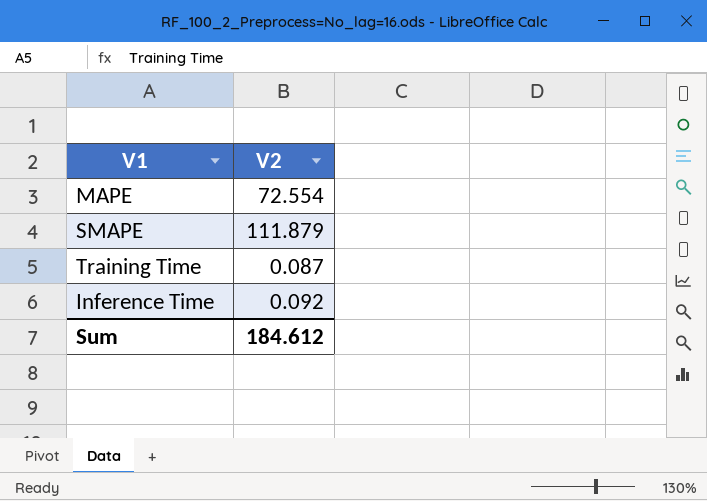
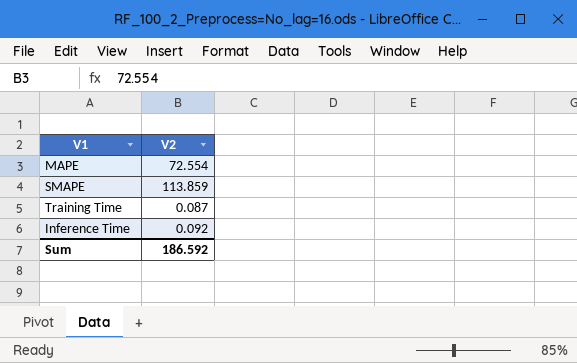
SMAPE | V2: 111.879 -> 113.859
Sum | V2: 184.612 -> 186.592

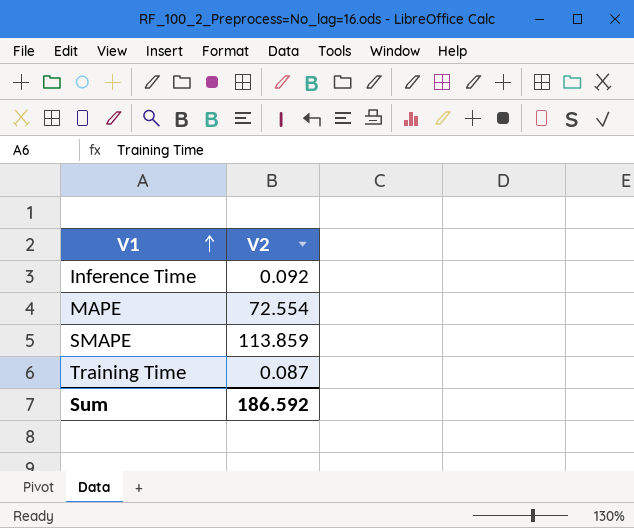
row order: none -> V1 ascending

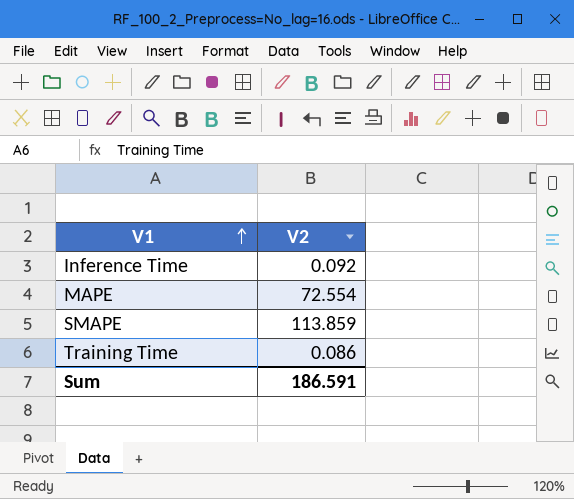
Training Time | V2: 0.087 -> 0.086
Sum | V2: 186.592 -> 186.591

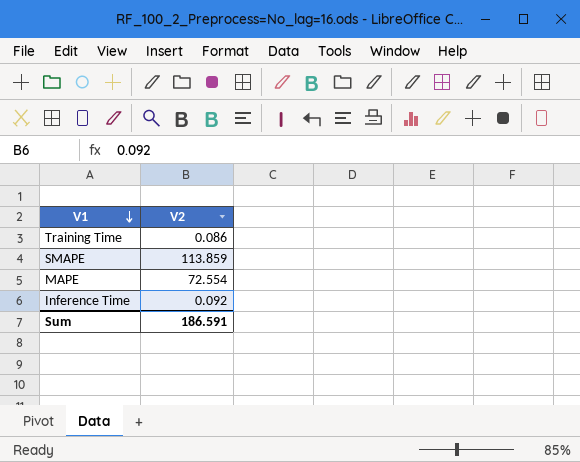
row order: V1 ascending -> V1 descending

